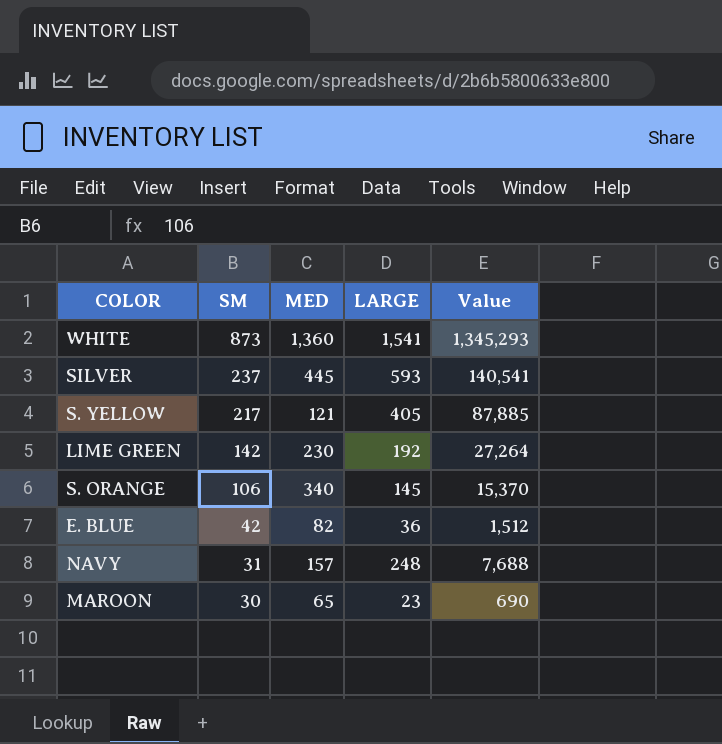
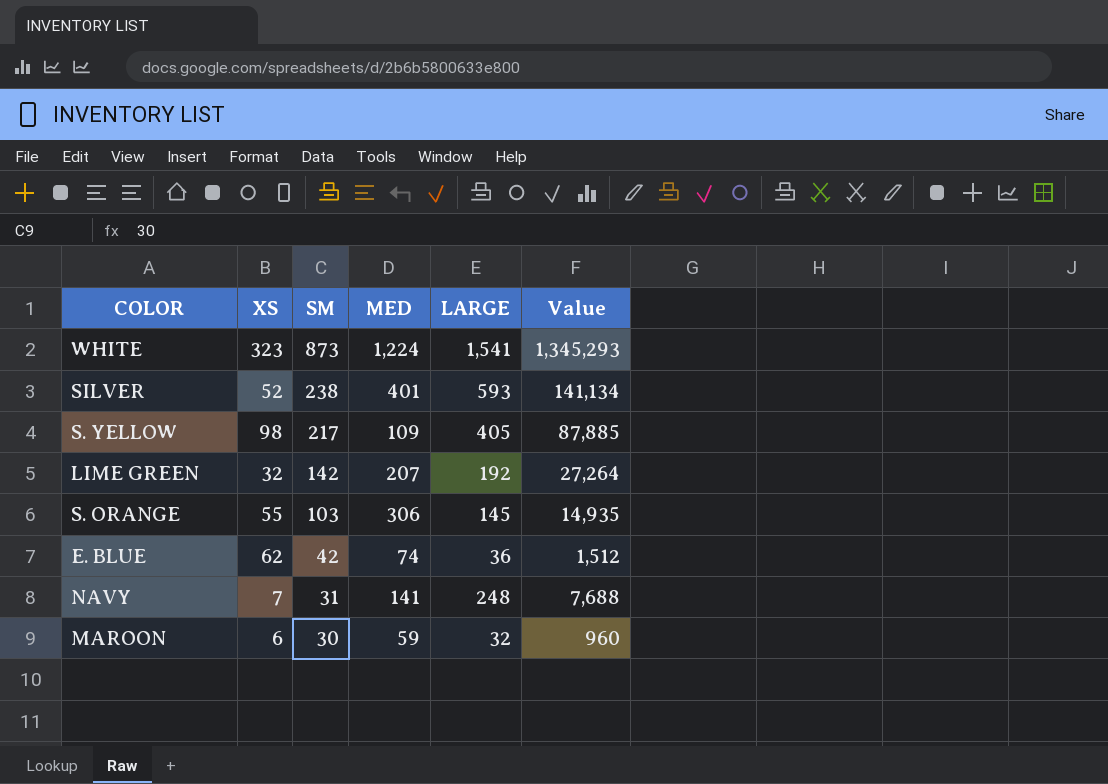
column XS | position: none -> 2
WHITE | MED: 1,360 -> 1,224
SILVER | SM: 237 -> 238
SILVER | MED: 445 -> 401
SILVER | Value: 140,541 -> 141,134
S. YELLOW | MED: 121 -> 109
LIME GREEN | MED: 230 -> 207
S. ORANGE | SM: 106 -> 103
S. ORANGE | MED: 340 -> 306
S. ORANGE | Value: 15,370 -> 14,935
E. BLUE | MED: 82 -> 74
NAVY | MED: 157 -> 141
MAROON | MED: 65 -> 59
MAROON | LARGE: 23 -> 32
MAROON | Value: 690 -> 960

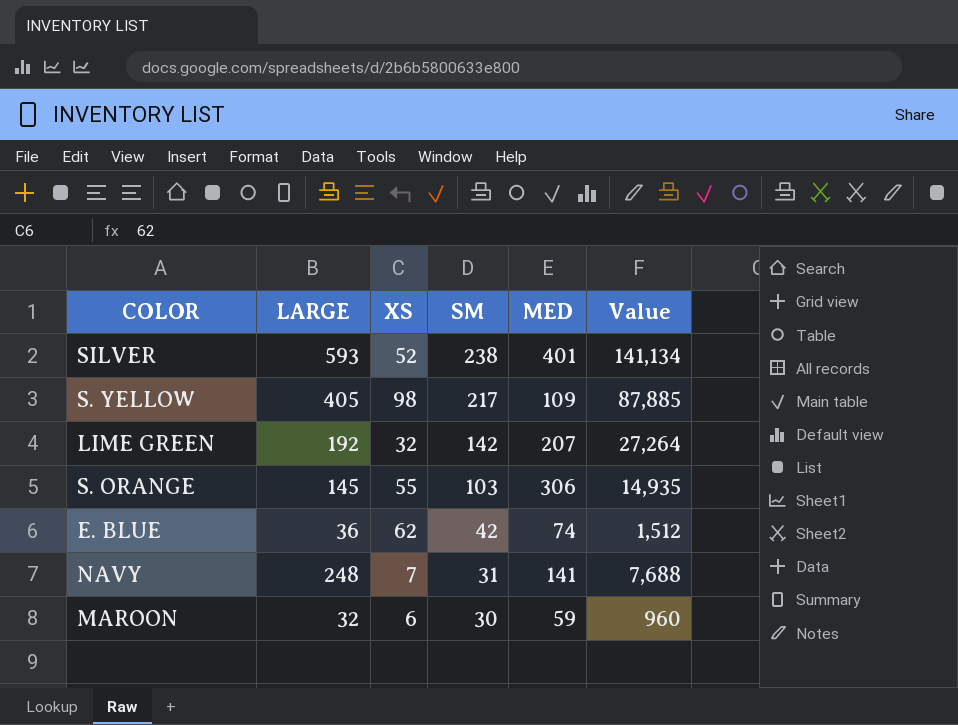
column LARGE | position: 5 -> 2
row WHITE: 323 | 873 | 1,224 | 1,541 | 1,345,293 -> none

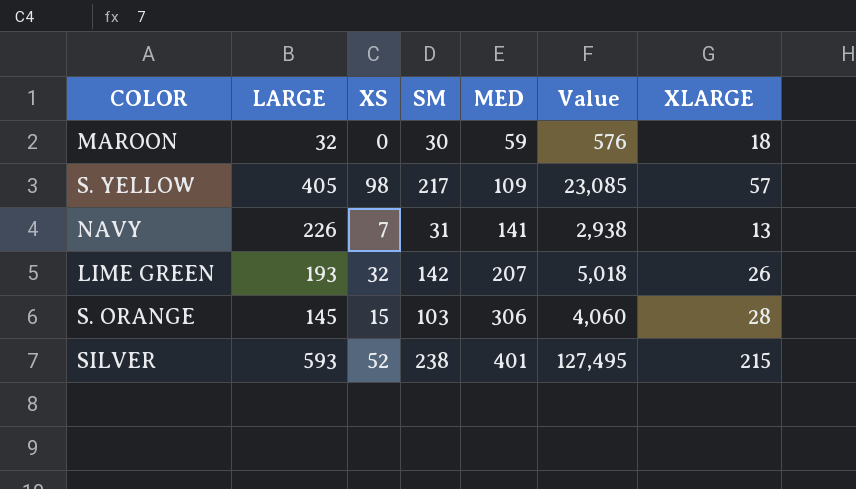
row order: SM descending -> MED ascending
column Value | formula: [LARGE] * [SM] -> [LARGE] * [XLARGE]
column XLARGE | position: none -> 7
row E. BLUE: 36 | 62 | 42 | 74 | 1,512 -> none
MAROON | XS: 6 -> 0
NAVY | LARGE: 248 -> 226
LIME GREEN | LARGE: 192 -> 193
S. ORANGE | XS: 55 -> 15

